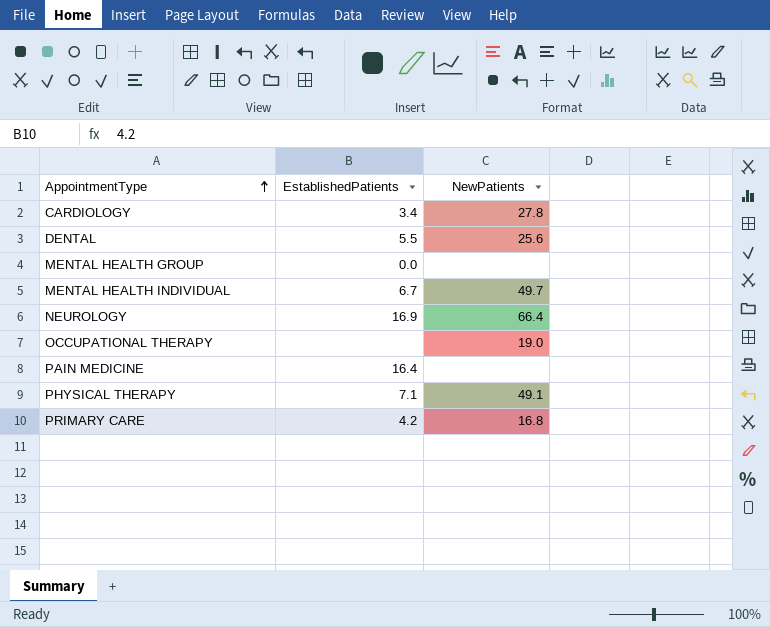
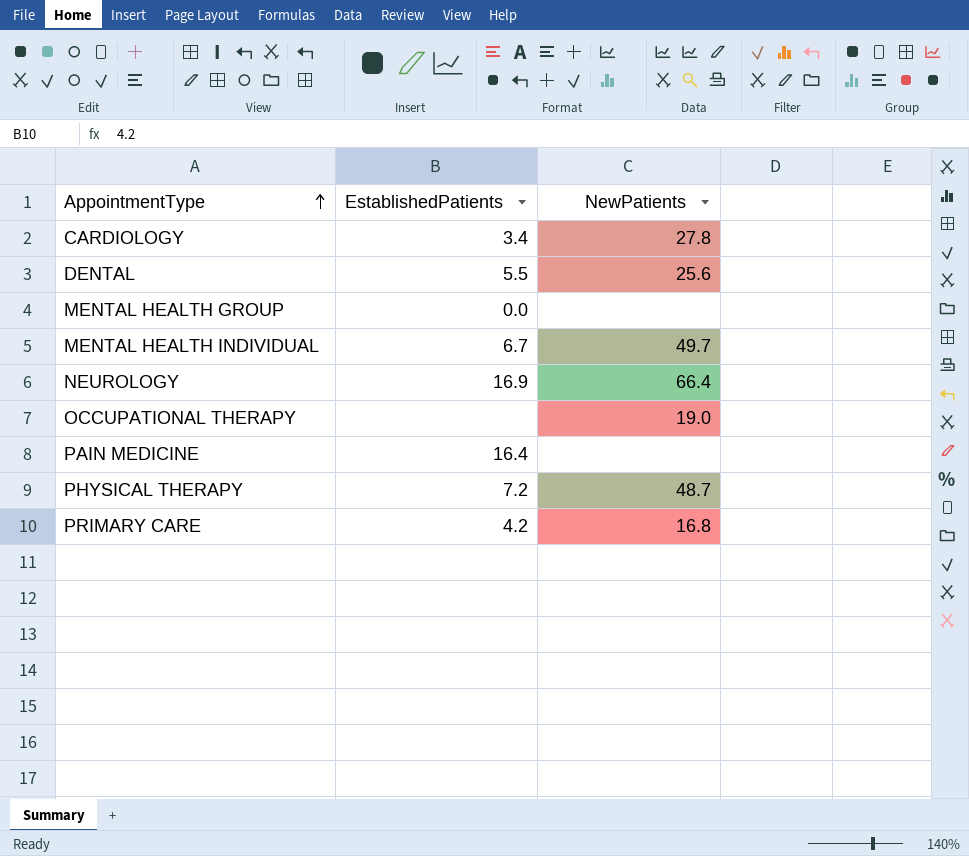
PHYSICAL THERAPY | EstablishedPatients: 7.1 -> 7.2
PHYSICAL THERAPY | NewPatients: 49.1 -> 48.7

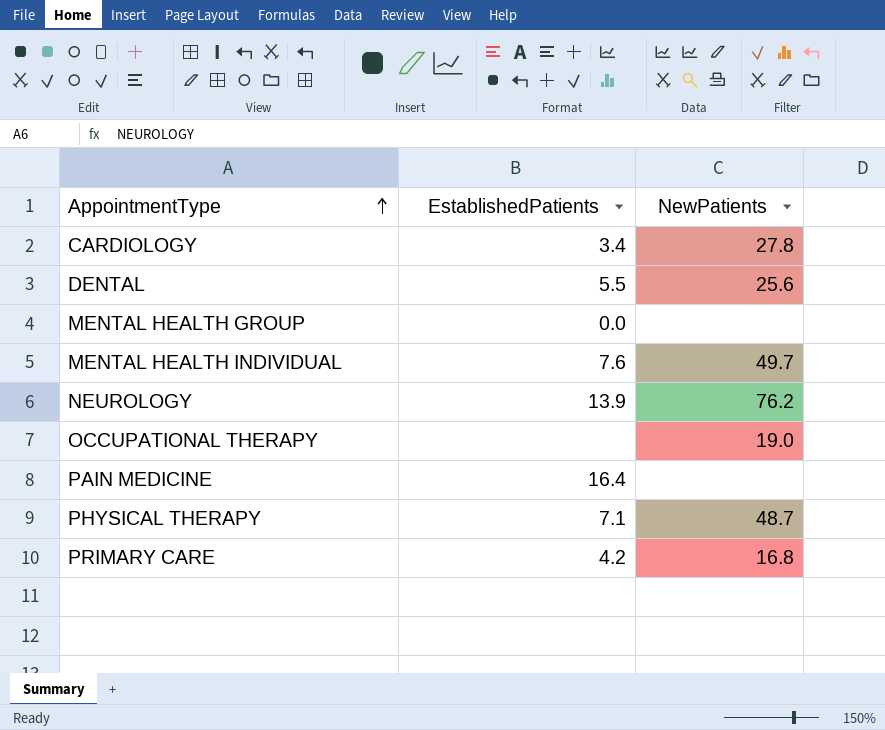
MENTAL HEALTH INDIVIDUAL | EstablishedPatients: 6.7 -> 7.6
NEUROLOGY | EstablishedPatients: 16.9 -> 13.9
NEUROLOGY | NewPatients: 66.4 -> 76.2
PHYSICAL THERAPY | EstablishedPatients: 7.2 -> 7.1

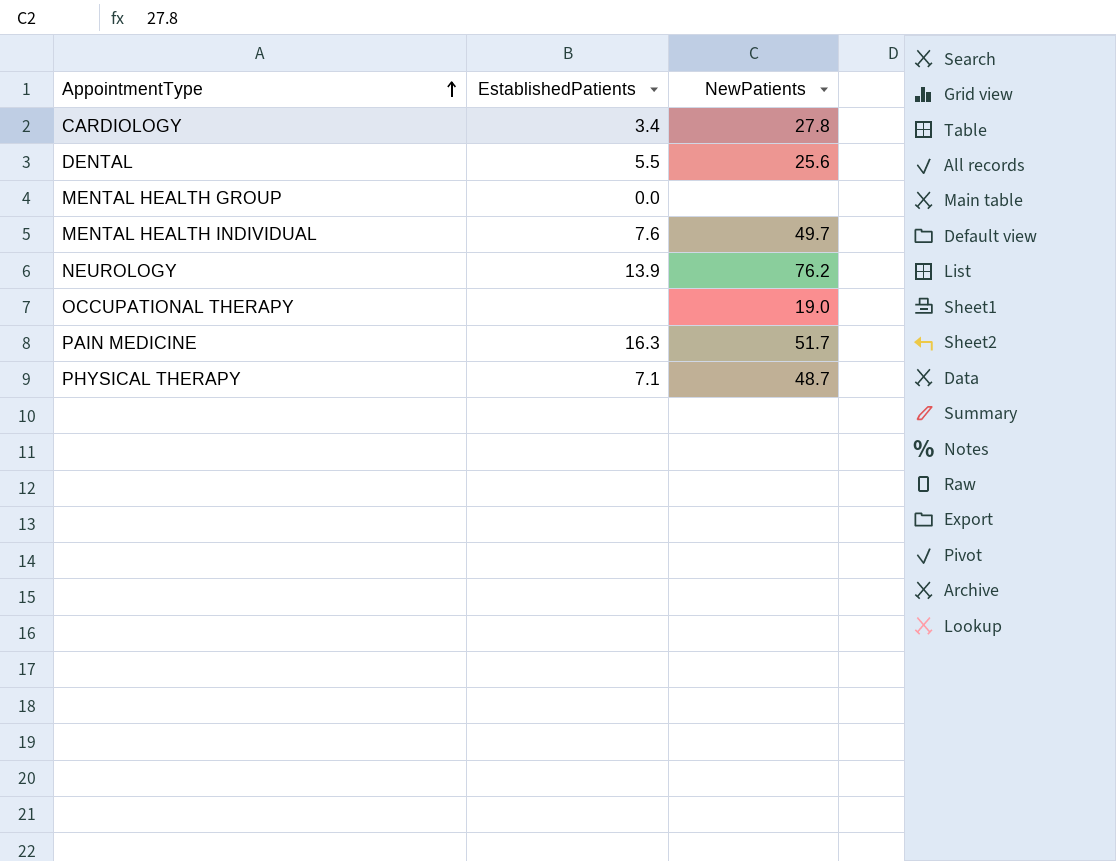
row PRIMARY CARE: 4.2 | 16.8 -> none
PAIN MEDICINE | EstablishedPatients: 16.4 -> 16.3
PAIN MEDICINE | NewPatients: none -> 51.7

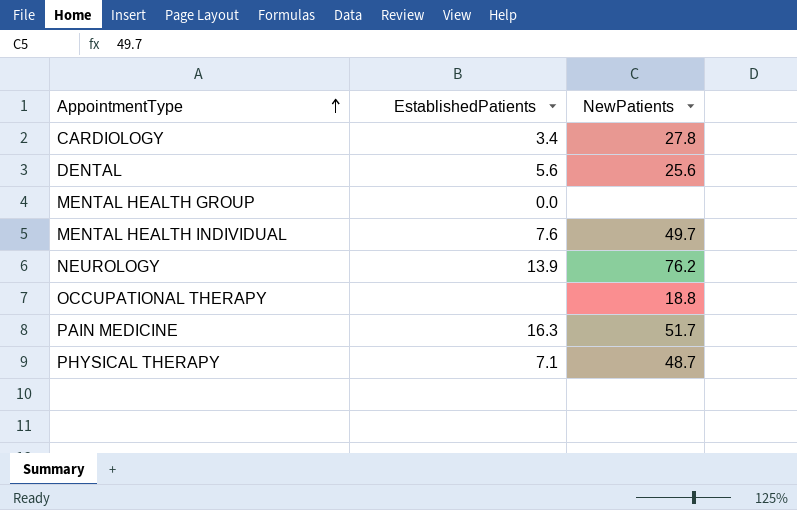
DENTAL | EstablishedPatients: 5.5 -> 5.6
OCCUPATIONAL THERAPY | NewPatients: 19.0 -> 18.8

